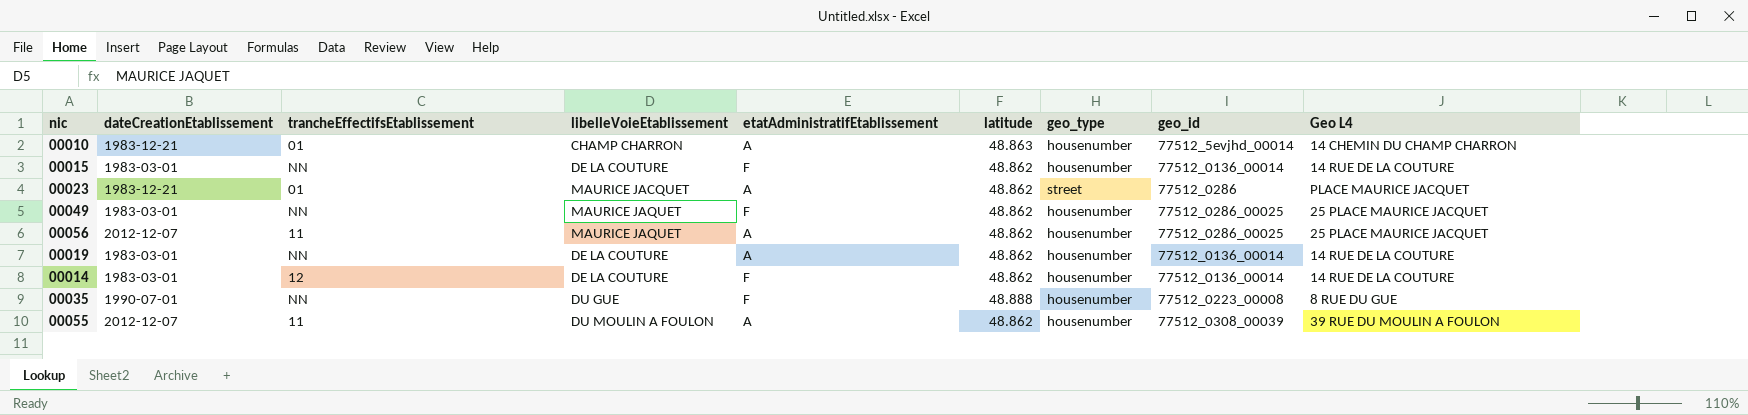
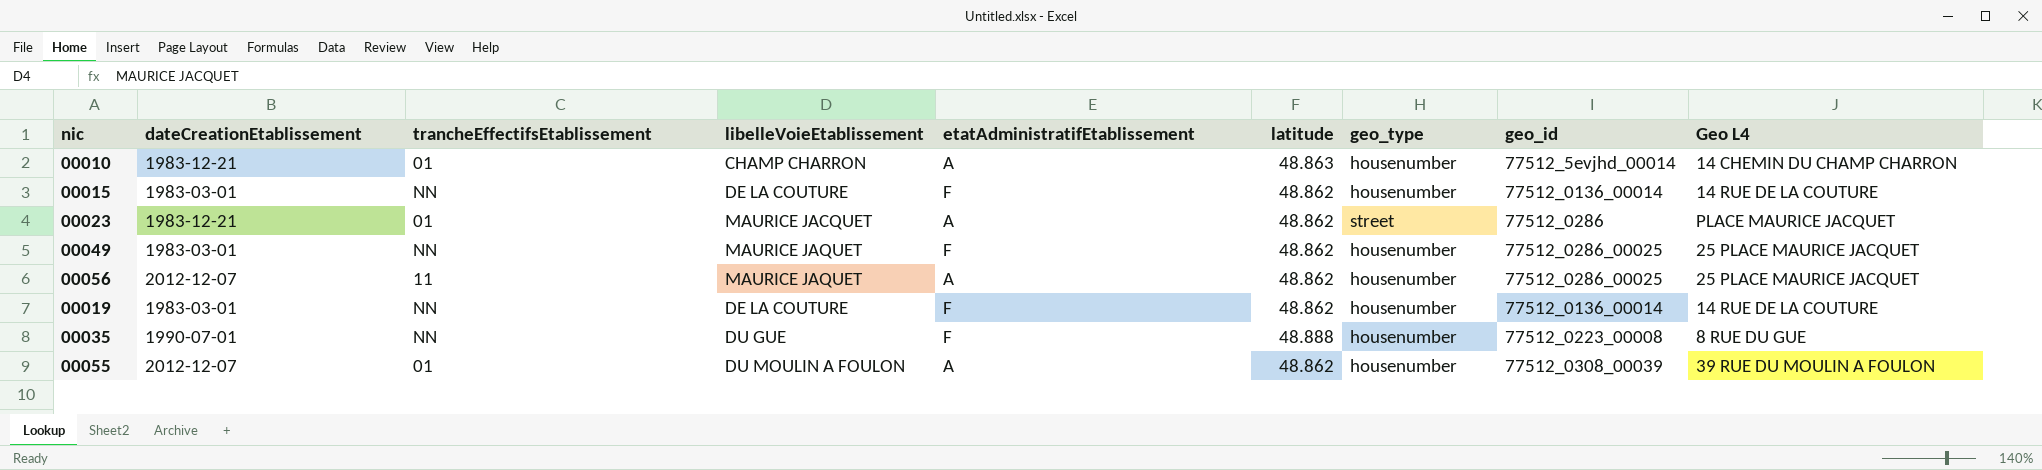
row 00014: 1983-03-01 | 12 | DE LA COUTURE | F | 48.862 | housenumber | 77512_0136_00014 | 14 RUE DE LA COUTURE -> none
00019 | etatAdministratifEtablissement: A -> F
00055 | trancheEffectifsEtablissement: 11 -> 01

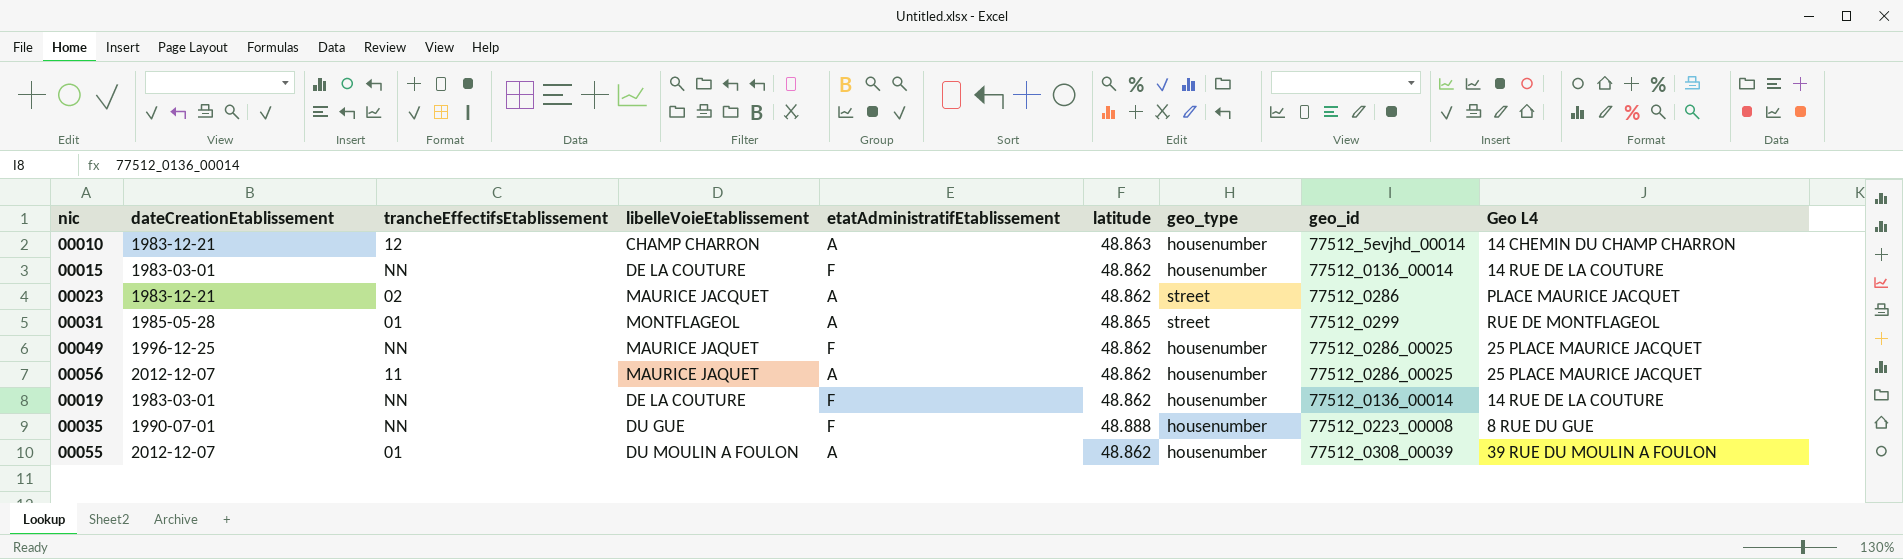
00010 | trancheEffectifsEtablissement: 01 -> 12
00023 | trancheEffectifsEtablissement: 01 -> 02
row 00031: none -> 1985-05-28 | 01 | MONTFLAGEOL | A | 48.865 | street | 77512_0299 | RUE DE MONTFLAGEOL
00049 | dateCreationEtablissement: 1983-03-01 -> 1996-12-25

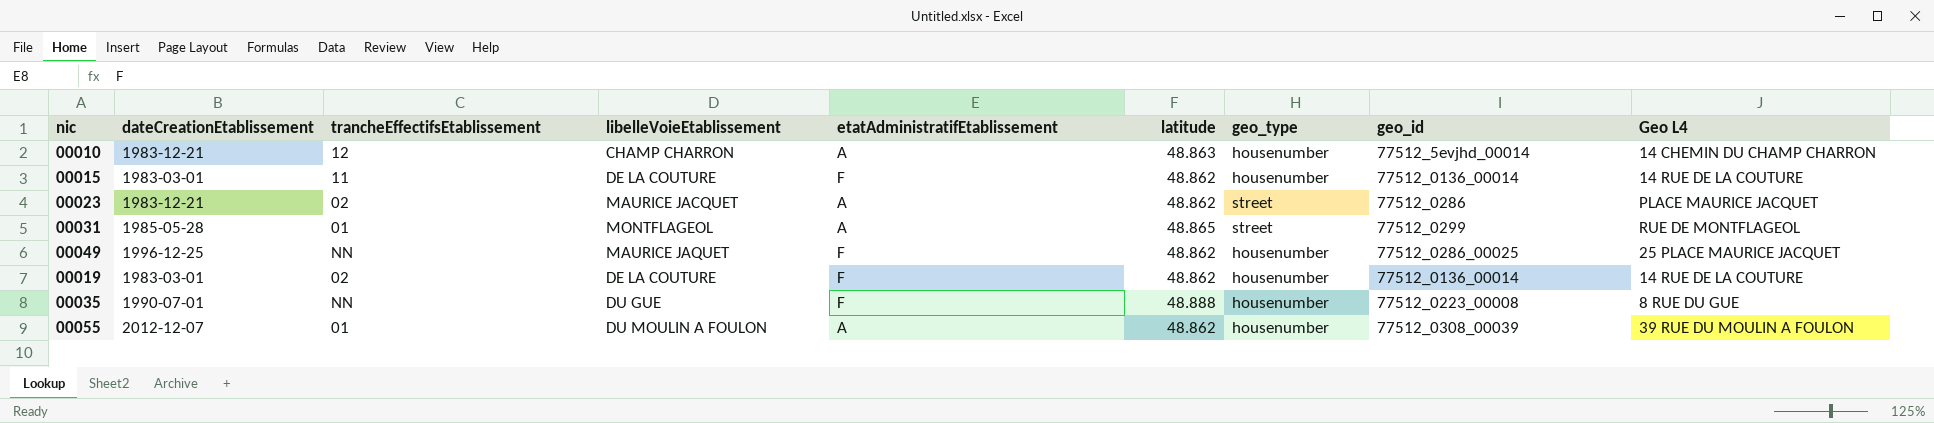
row 00056: 2012-12-07 | 11 | MAURICE JAQUET | A | 48.862 | housenumber | 77512_0286_00025 | 25 PLACE MAURICE JACQUET -> none
00015 | trancheEffectifsEtablissement: NN -> 11
00019 | trancheEffectifsEtablissement: NN -> 02

